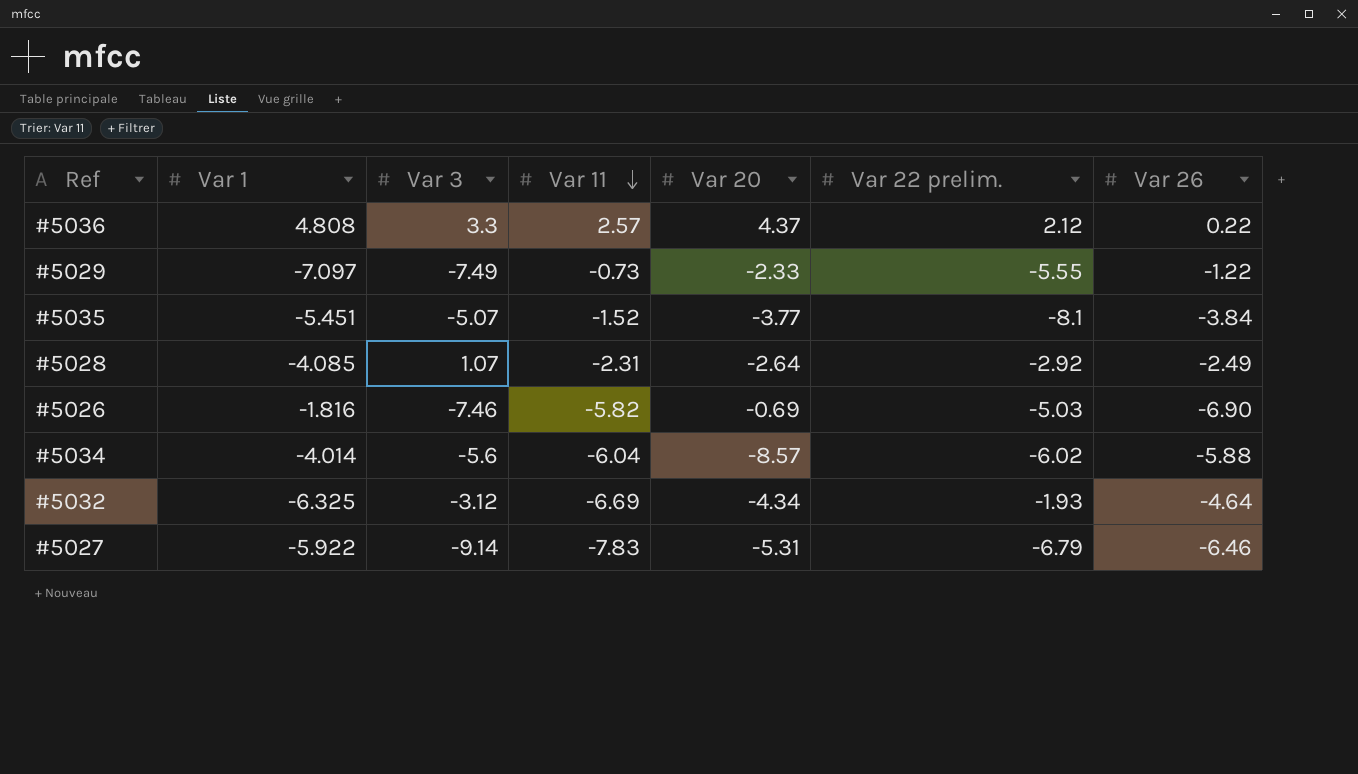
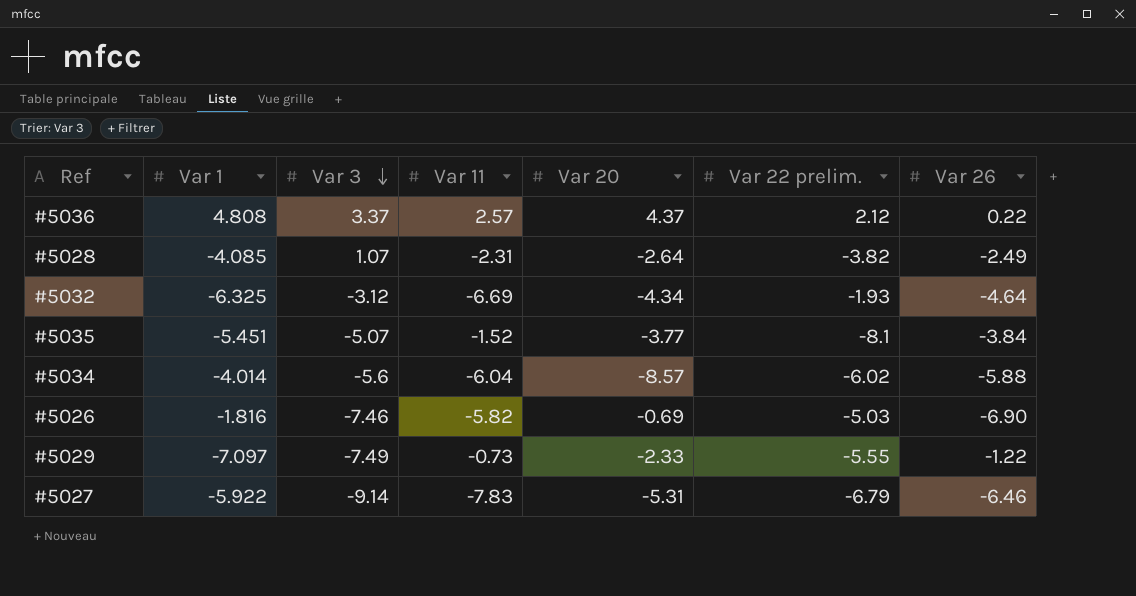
row order: Var 11 descending -> Var 3 descending
#5036 | Var 3: 3.3 -> 3.37
#5028 | Var 22 prelim.: -2.92 -> -3.82

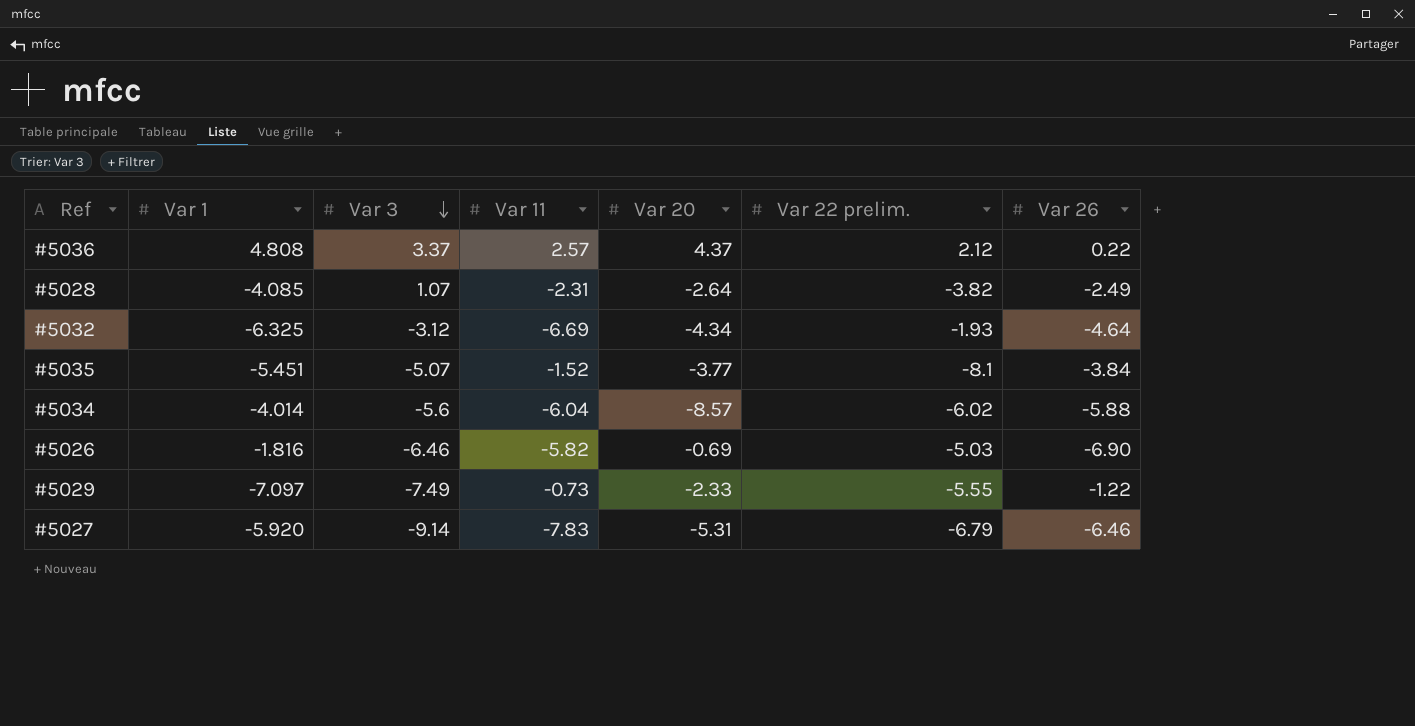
#5026 | Var 3: -7.46 -> -6.46
#5027 | Var 1: -5.922 -> -5.920

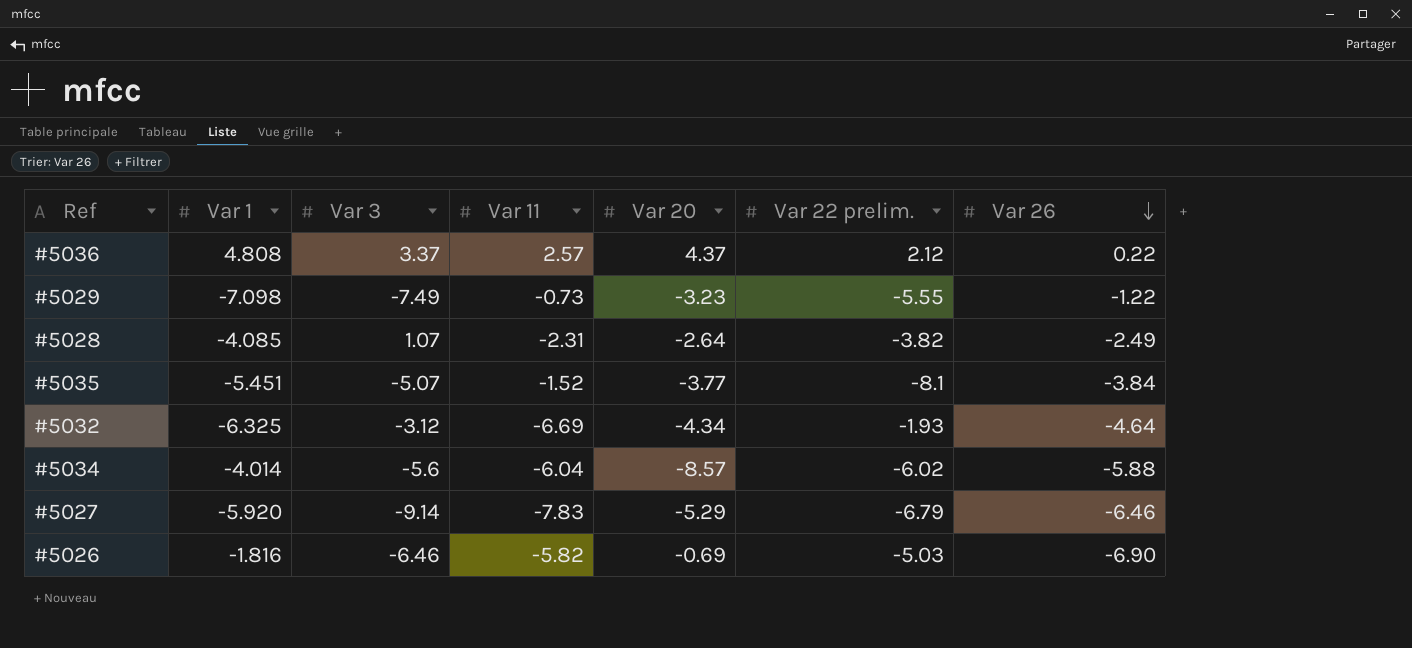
row order: Var 3 descending -> Var 26 descending
#5029 | Var 1: -7.097 -> -7.098
#5029 | Var 20: -2.33 -> -3.23
#5027 | Var 20: -5.31 -> -5.29

